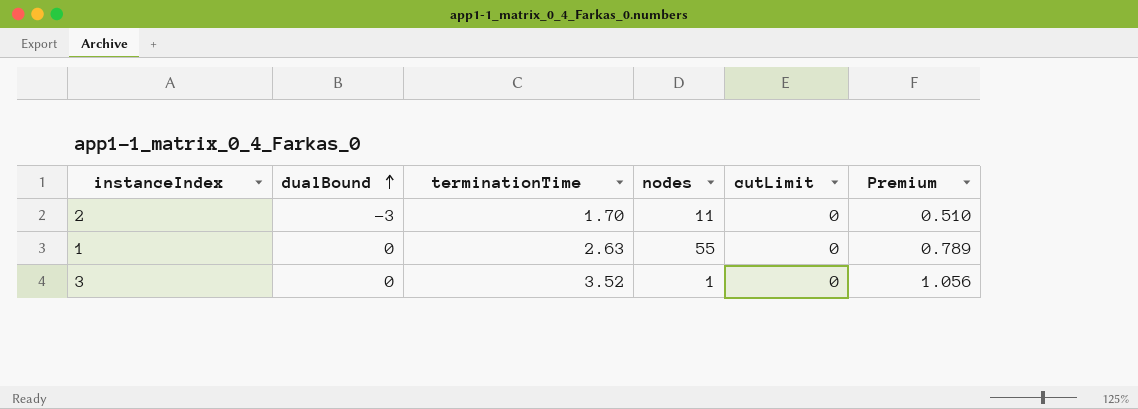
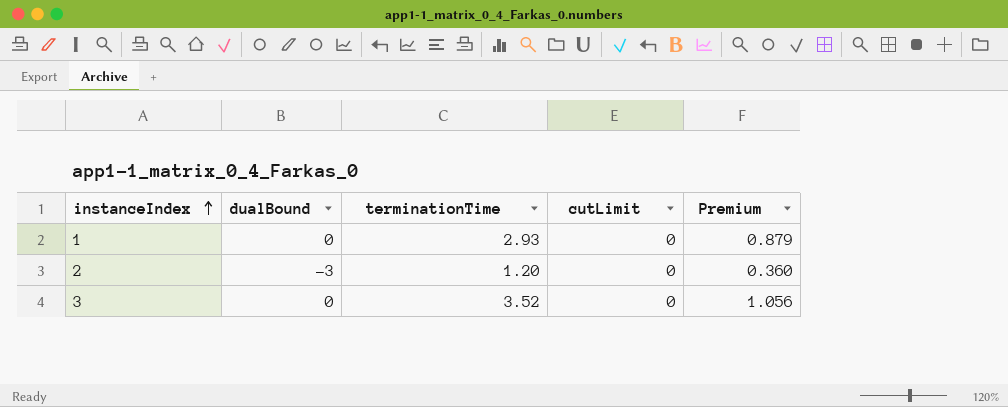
row order: dualBound ascending -> instanceIndex ascending
column nodes | position: 4 -> none
1 | terminationTime: 2.63 -> 2.93
1 | Premium: 0.789 -> 0.879
2 | terminationTime: 1.70 -> 1.20
2 | Premium: 0.510 -> 0.360

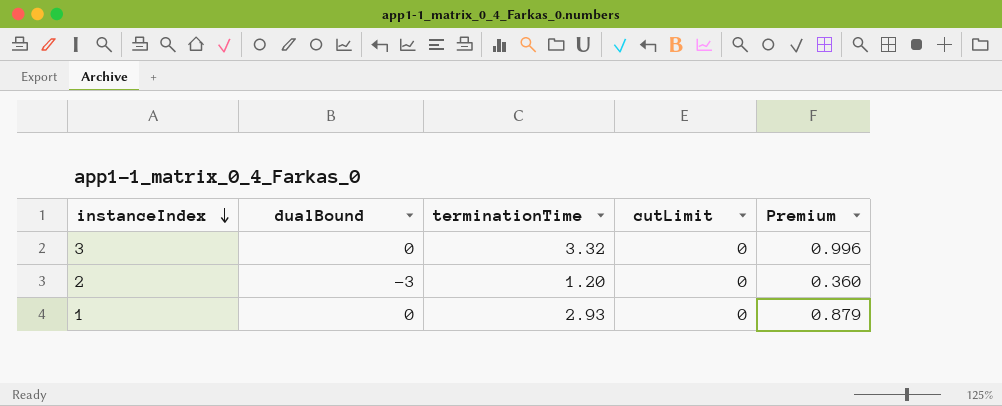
row order: instanceIndex ascending -> instanceIndex descending
3 | terminationTime: 3.52 -> 3.32
3 | Premium: 1.056 -> 0.996

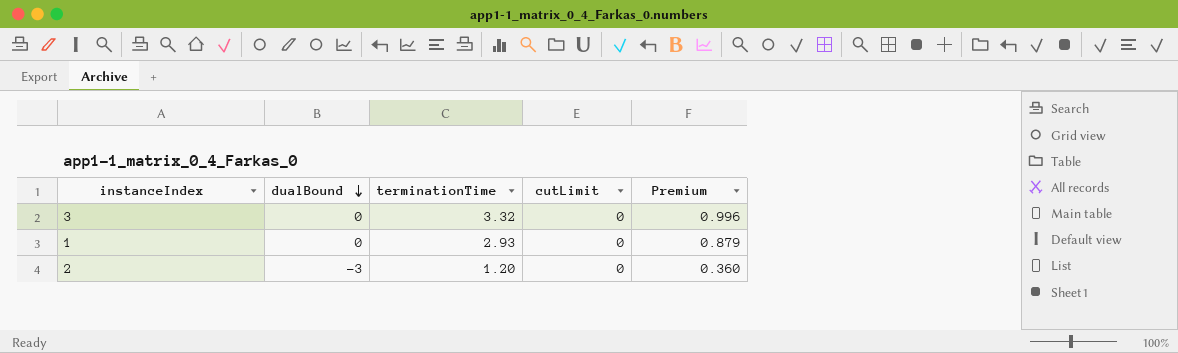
row order: instanceIndex descending -> dualBound descending

